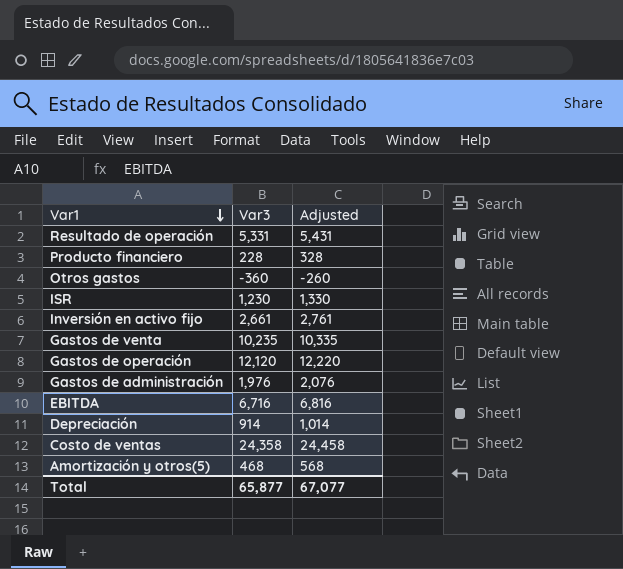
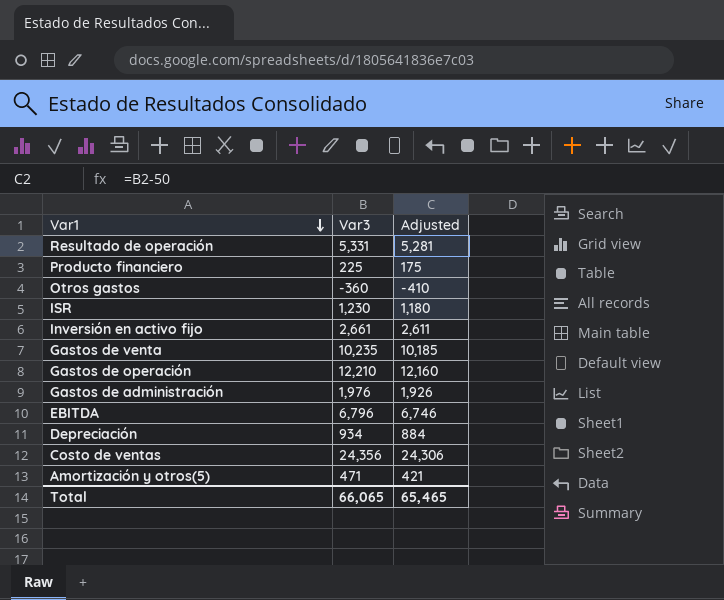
column Adjusted | formula: [Var3] + 100 -> [Var3] - 50
Producto financiero | Var3: 228 -> 225
Gastos de operación | Var3: 12,120 -> 12,210
EBITDA | Var3: 6,716 -> 6,796
Depreciación | Var3: 914 -> 934
Costo de ventas | Var3: 24,358 -> 24,356
Amortización y otros(5) | Var3: 468 -> 471
Total | Var3: 65,877 -> 66,065
Total | Adjusted: 67,077 -> 65,465

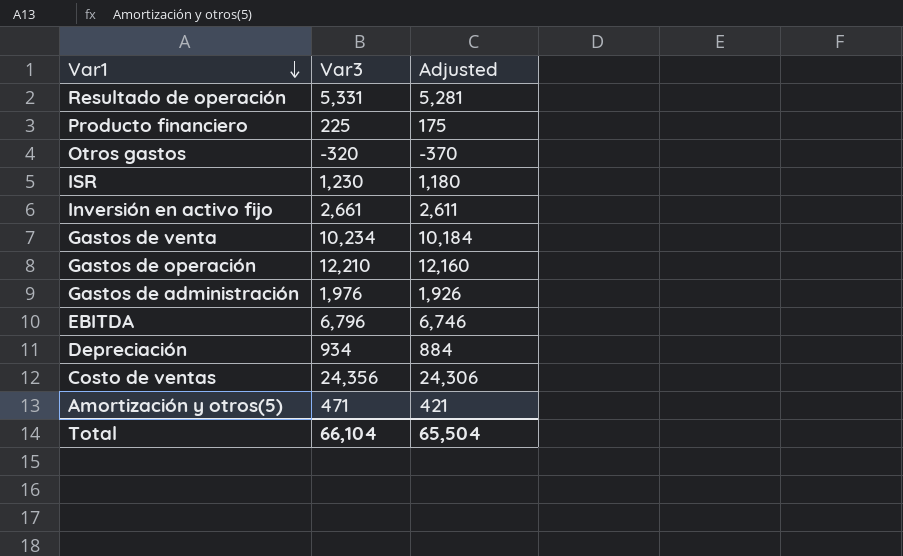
Otros gastos | Var3: -360 -> -320
Otros gastos | Adjusted: -410 -> -370
Gastos de venta | Var3: 10,235 -> 10,234
Gastos de venta | Adjusted: 10,185 -> 10,184
Total | Var3: 66,065 -> 66,104
Total | Adjusted: 65,465 -> 65,504

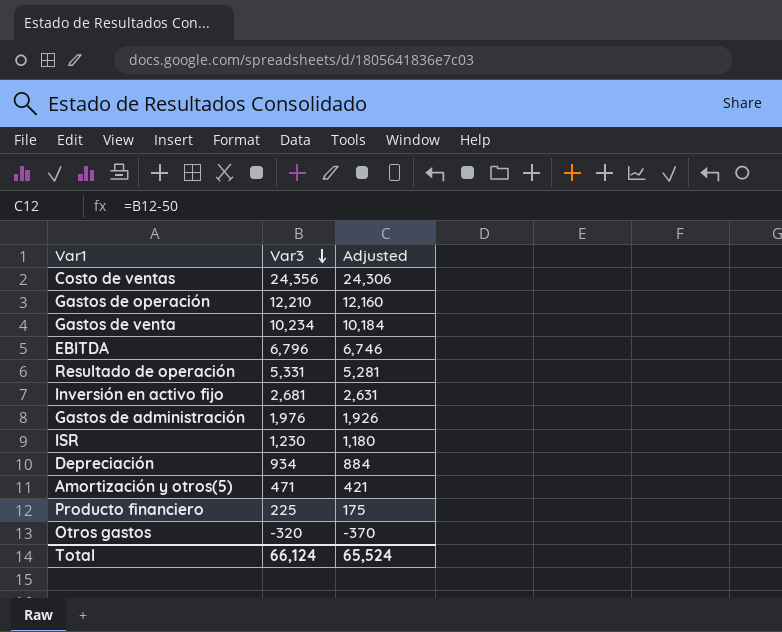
row order: Var1 descending -> Var3 descending
Inversión en activo fijo | Var3: 2,661 -> 2,681
Inversión en activo fijo | Adjusted: 2,611 -> 2,631
Total | Var3: 66,104 -> 66,124
Total | Adjusted: 65,504 -> 65,524

